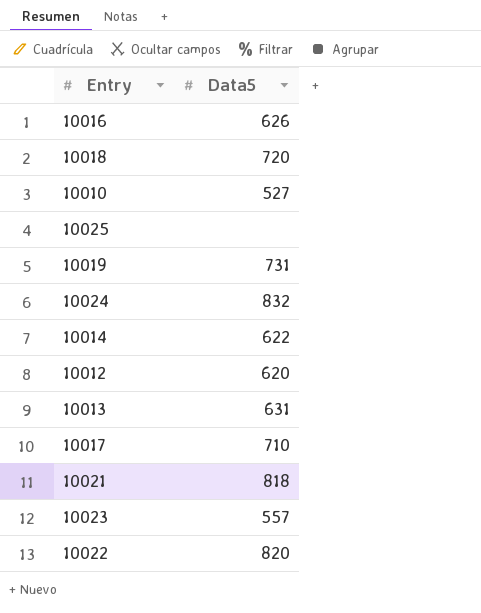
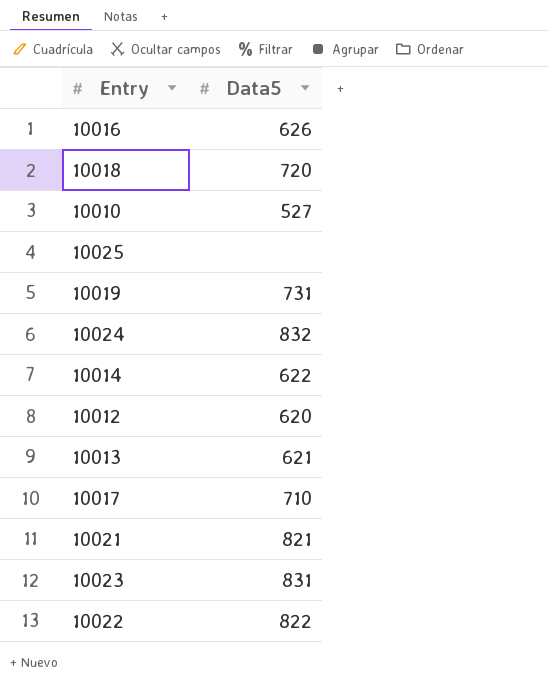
10013 | Data5: 631 -> 621
10021 | Data5: 818 -> 821
10023 | Data5: 557 -> 831
10022 | Data5: 820 -> 822

